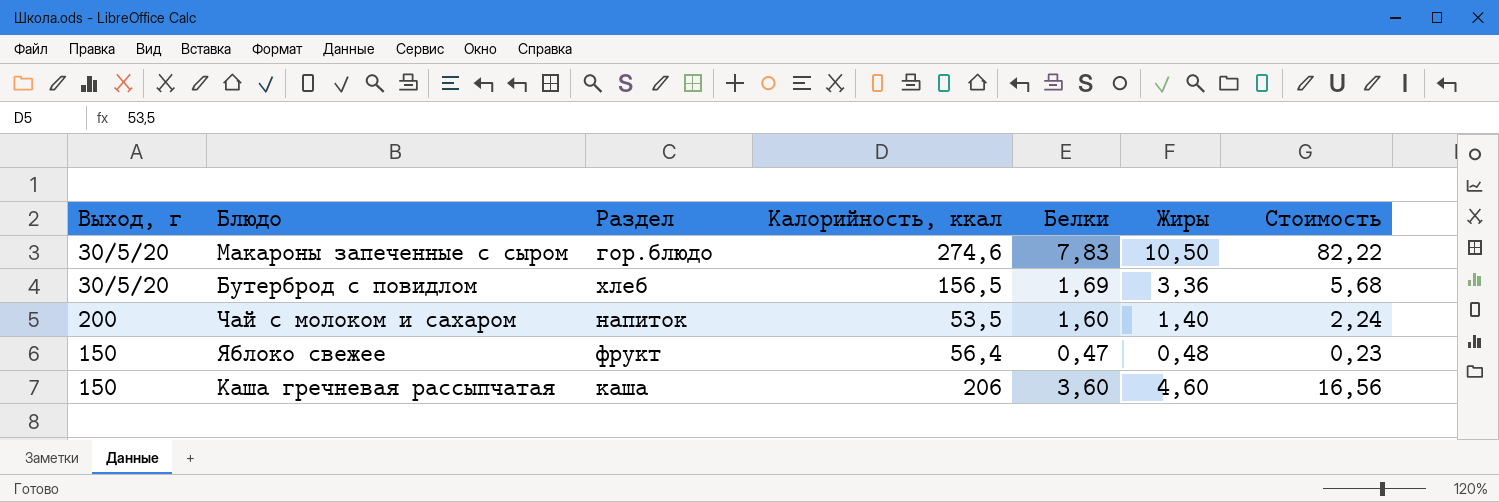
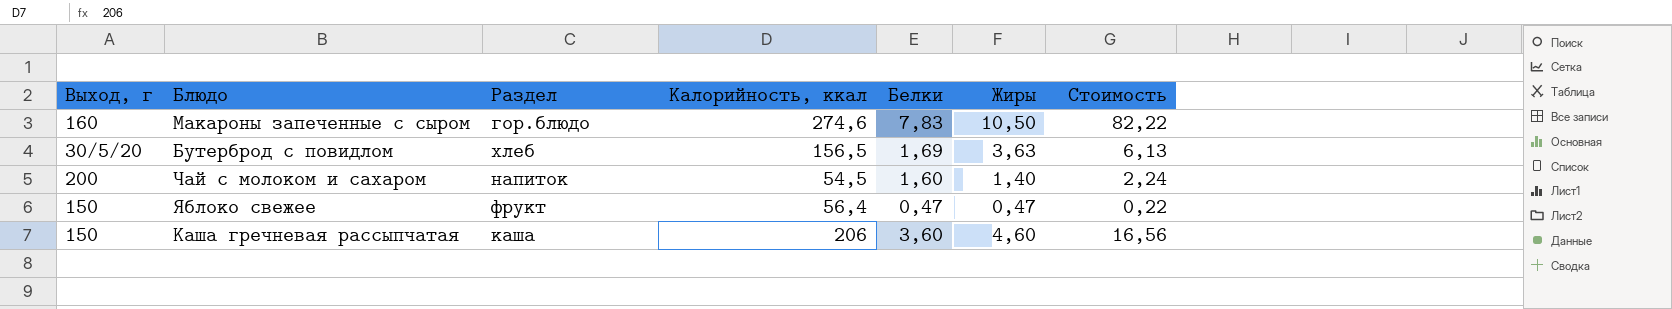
Макароны запеченные с сыром | Выход, г: 30/5/20 -> 160
Бутерброд с повидлом | Жиры: 3,36 -> 3,63
Бутерброд с повидлом | Стоимость: 5,68 -> 6,13
Чай с молоком и сахаром | Калорийность, ккал: 53,5 -> 54,5
Яблоко свежее | Жиры: 0,48 -> 0,47
Яблоко свежее | Стоимость: 0,23 -> 0,22

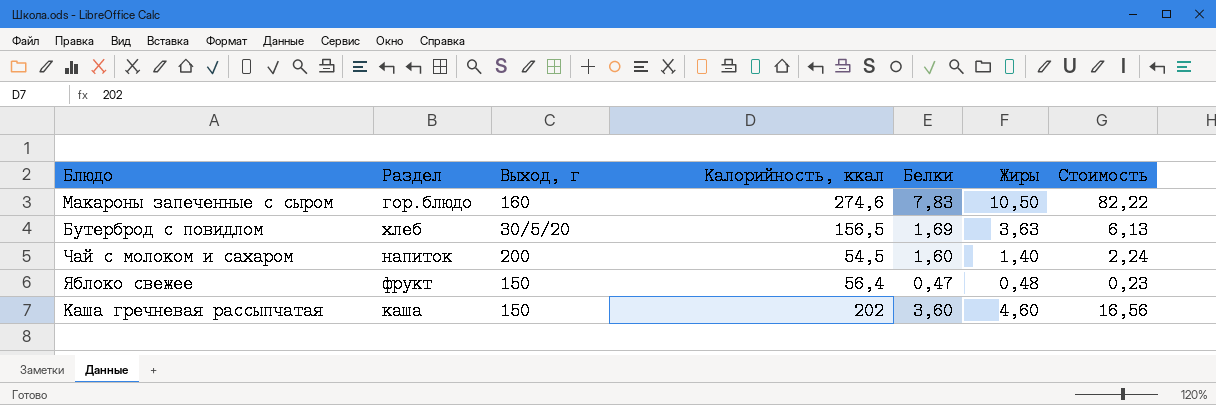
column Выход, г | position: 1 -> 3
Яблоко свежее | Жиры: 0,47 -> 0,48
Яблоко свежее | Стоимость: 0,22 -> 0,23
Каша гречневая рассыпчатая | Калорийность, ккал: 206 -> 202

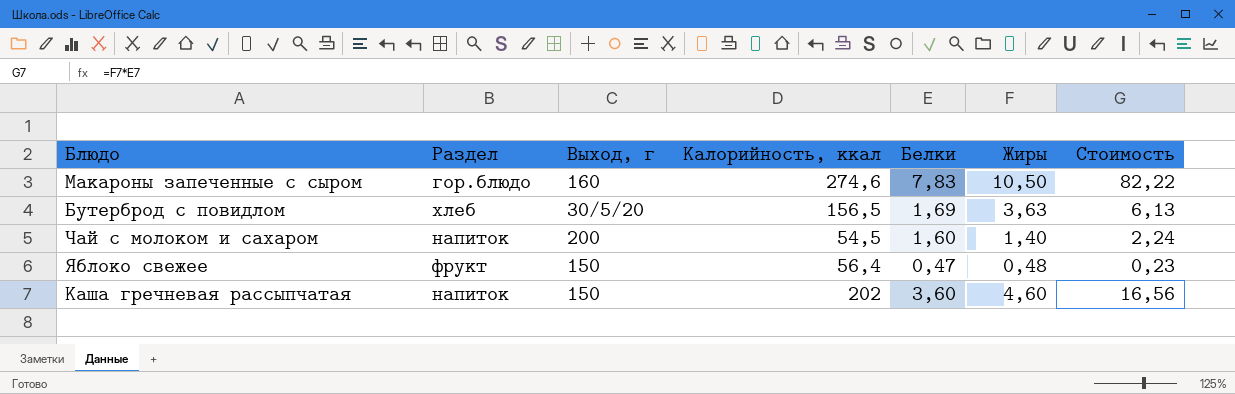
Каша гречневая рассыпчатая | Раздел: каша -> напиток

